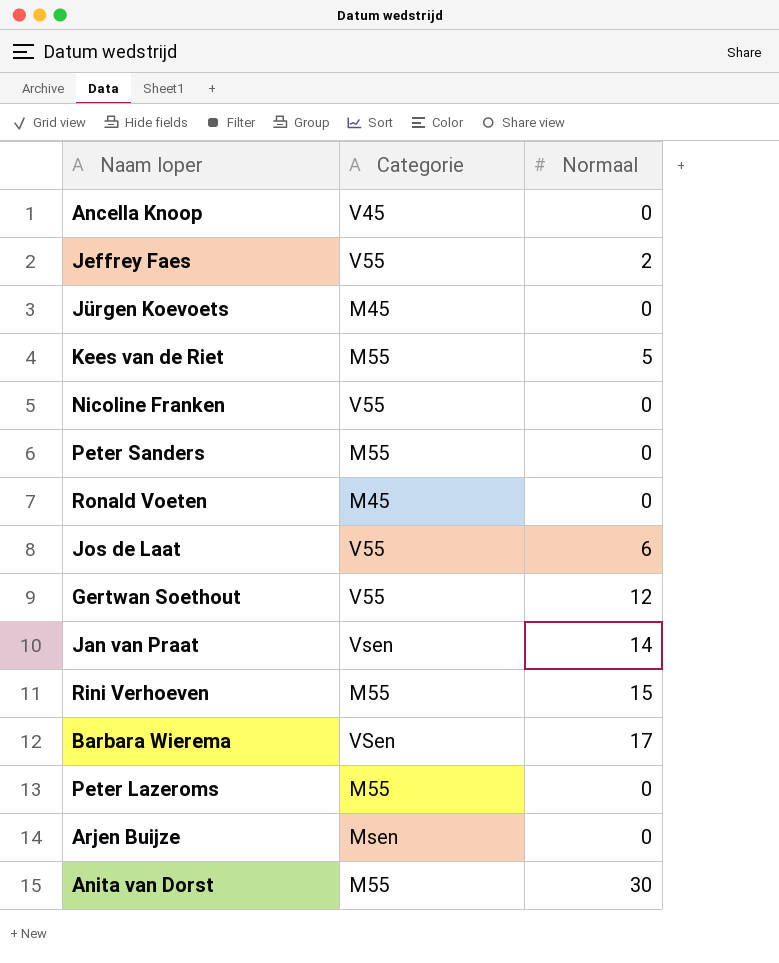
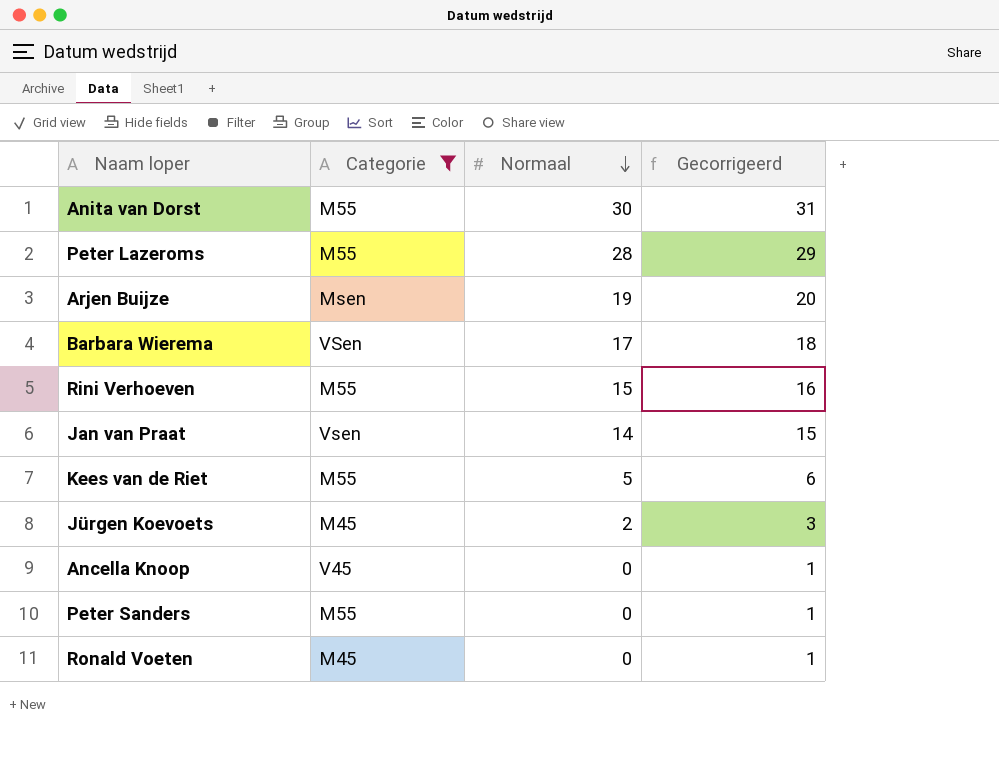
filter: none -> Categorie != V55
row order: none -> Normaal descending
column Gecorrigeerd | formula: none -> [Normaal] + 1
Peter Lazeroms | Normaal: 0 -> 28
Arjen Buijze | Normaal: 0 -> 19
Jürgen Koevoets | Normaal: 0 -> 2

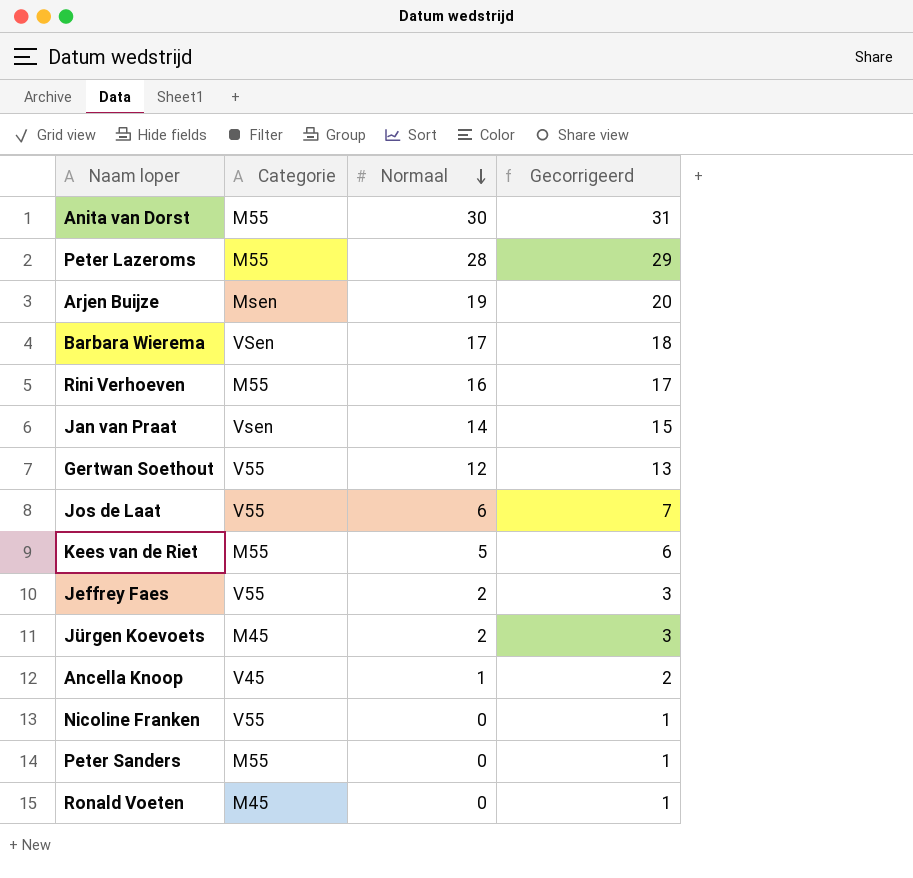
filter: Categorie != V55 -> none
Rini Verhoeven | Normaal: 15 -> 16
Rini Verhoeven | Gecorrigeerd: 16 -> 17
Ancella Knoop | Normaal: 0 -> 1
Ancella Knoop | Gecorrigeerd: 1 -> 2

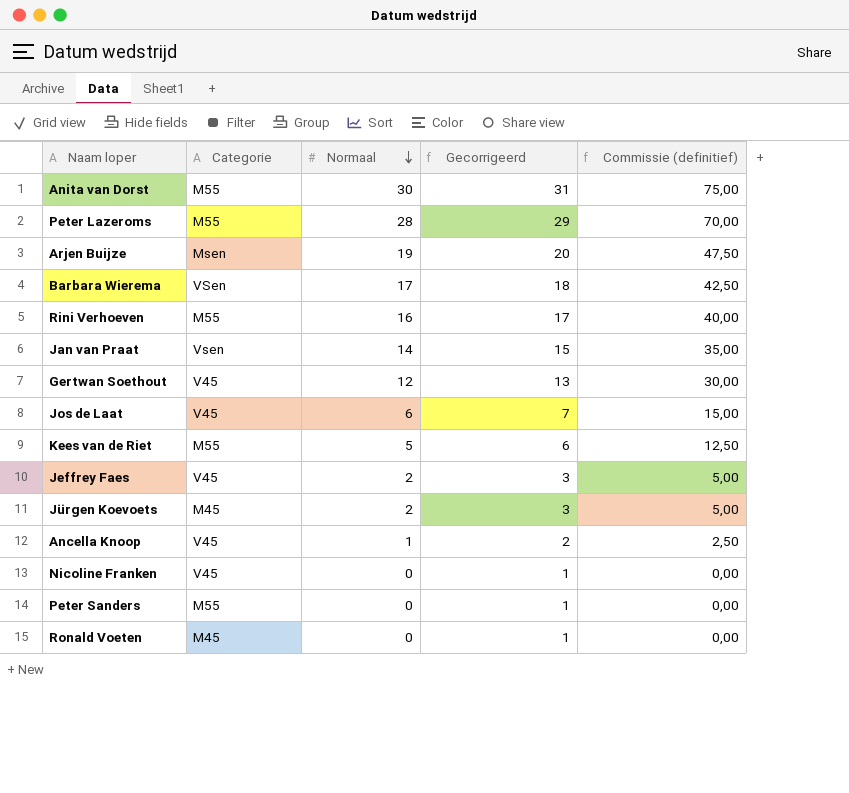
column Commissie (definitief) | formula: none -> [Normaal] * 2,5
Gertwan Soethout | Categorie: V55 -> V45
Jos de Laat | Categorie: V55 -> V45
Jeffrey Faes | Categorie: V55 -> V45
Nicoline Franken | Categorie: V55 -> V45

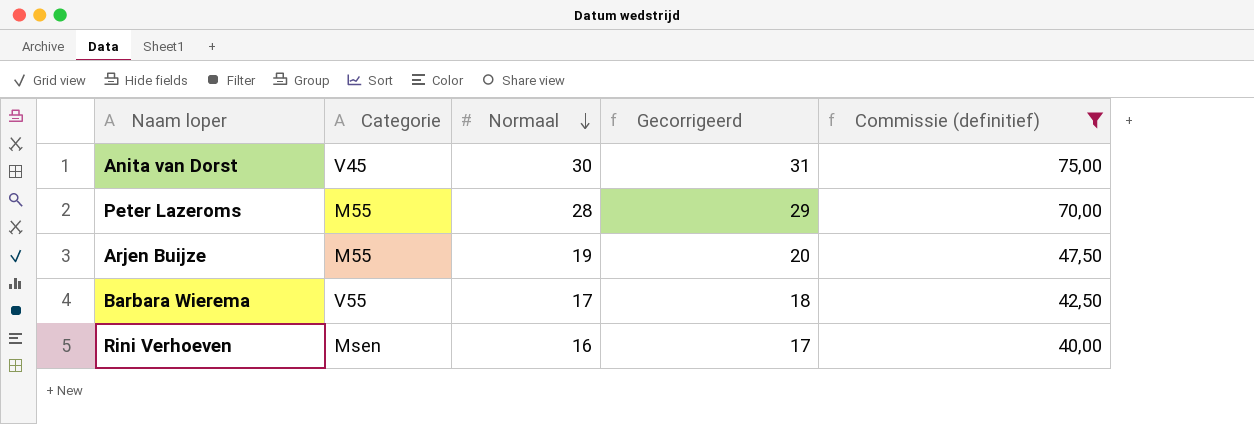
filter: none -> Commissie (definitief) >= 40,00
Anita van Dorst | Categorie: M55 -> V45
Arjen Buijze | Categorie: Msen -> M55
Barbara Wierema | Categorie: VSen -> V55
Rini Verhoeven | Categorie: M55 -> Msen

